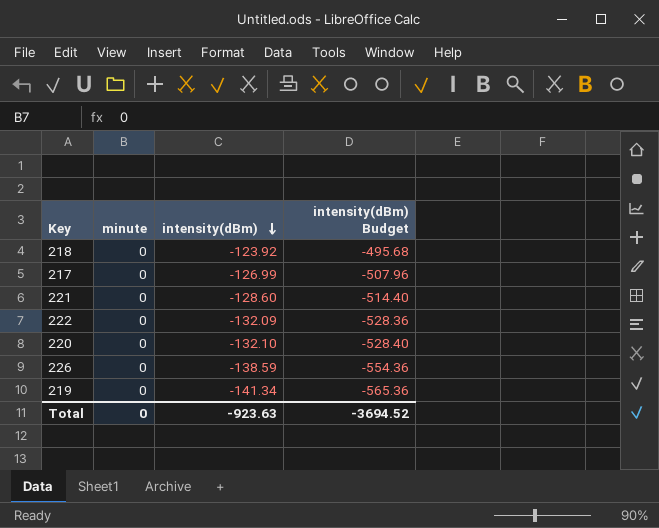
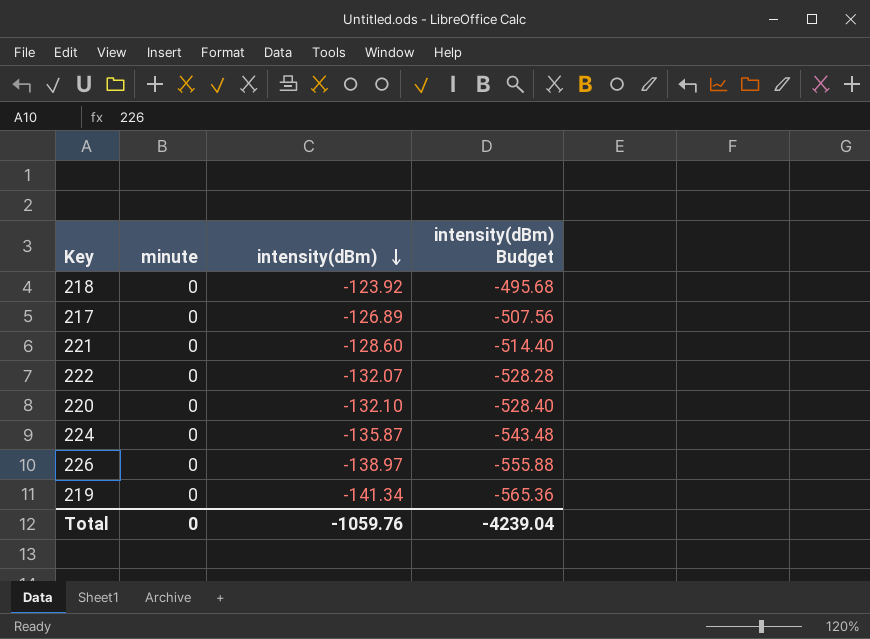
217 | intensity(dBm): -126.99 -> -126.89
217 | intensity(dBm) Budget: -507.96 -> -507.56
222 | intensity(dBm): -132.09 -> -132.07
222 | intensity(dBm) Budget: -528.36 -> -528.28
row 224: none -> 0 | -135.87 | -543.48
226 | intensity(dBm): -138.59 -> -138.97
226 | intensity(dBm) Budget: -554.36 -> -555.88
Total | intensity(dBm): -923.63 -> -1059.76
Total | intensity(dBm) Budget: -3694.52 -> -4239.04

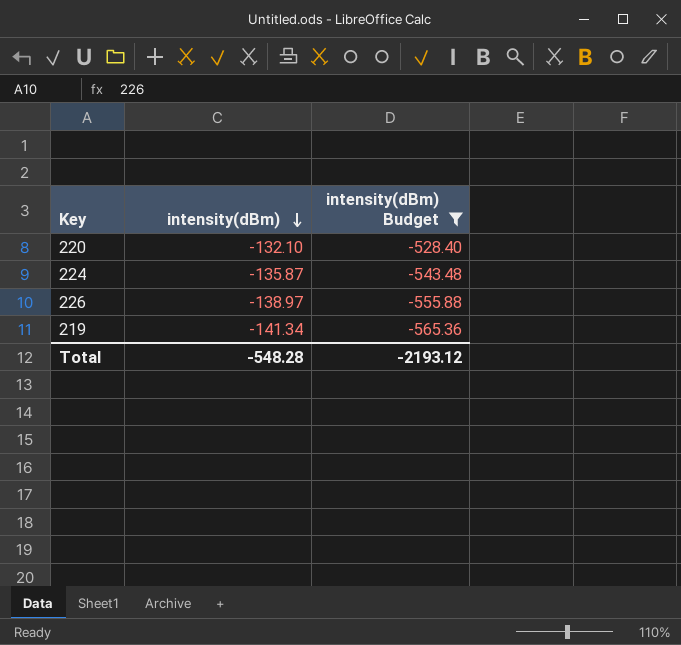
filter: none -> intensity(dBm) Budget <= -528.40
column minute | position: 2 -> none
Total | intensity(dBm): -1059.76 -> -548.28
Total | intensity(dBm) Budget: -4239.04 -> -2193.12

